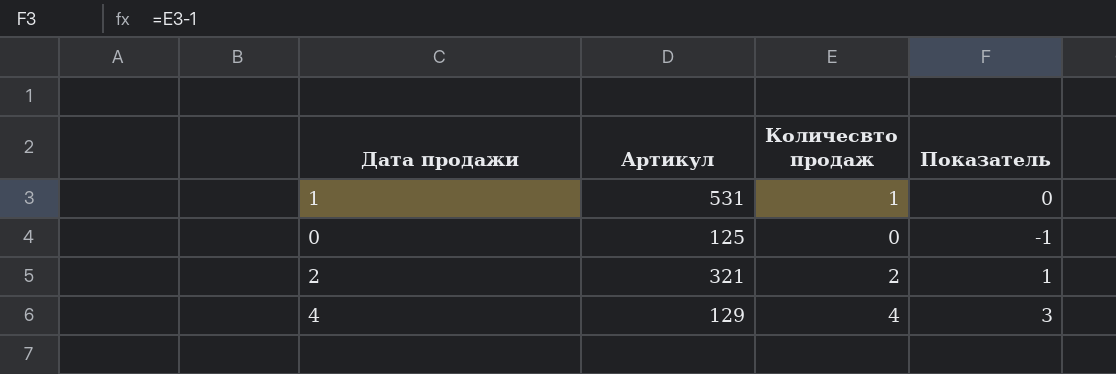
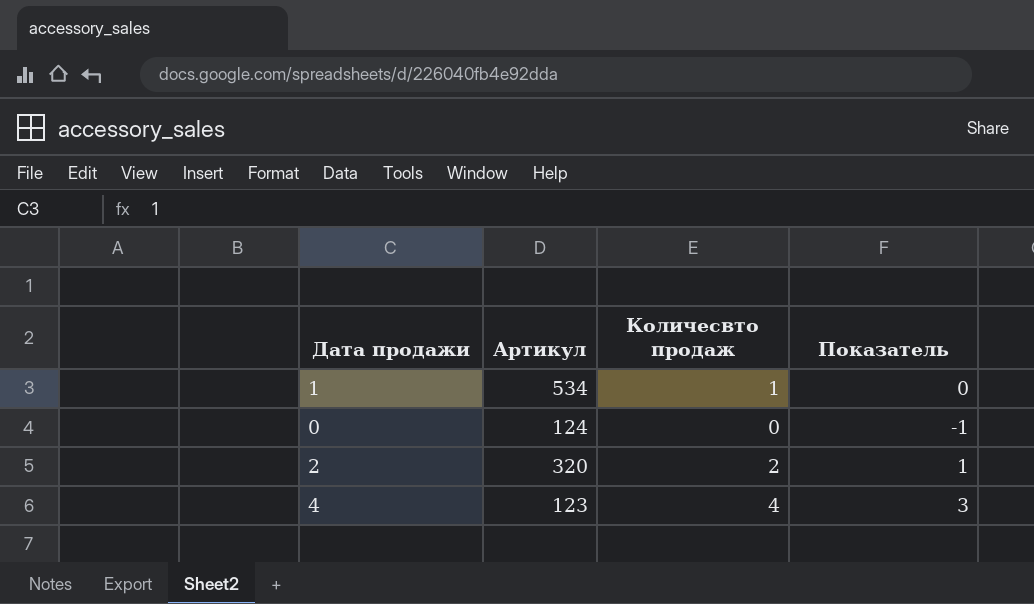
1 | Артикул: 531 -> 534
0 | Артикул: 125 -> 124
2 | Артикул: 321 -> 320
4 | Артикул: 129 -> 123

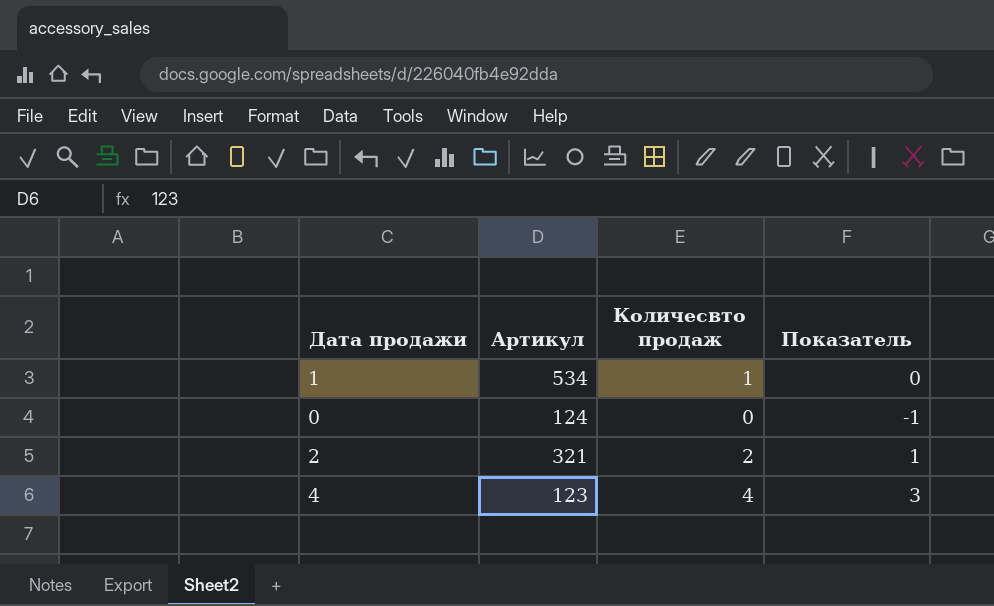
2 | Артикул: 320 -> 321

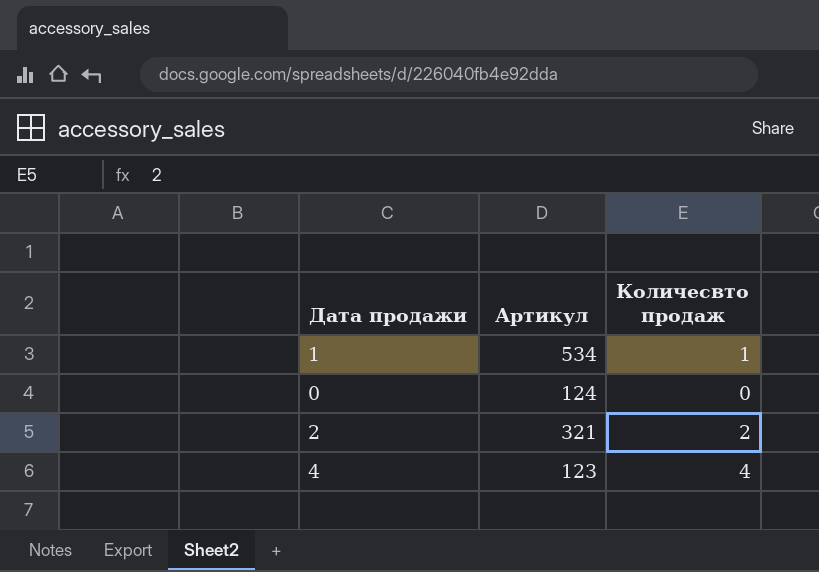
column Показатель | formula: [Количесвто продаж] - 1 -> none

